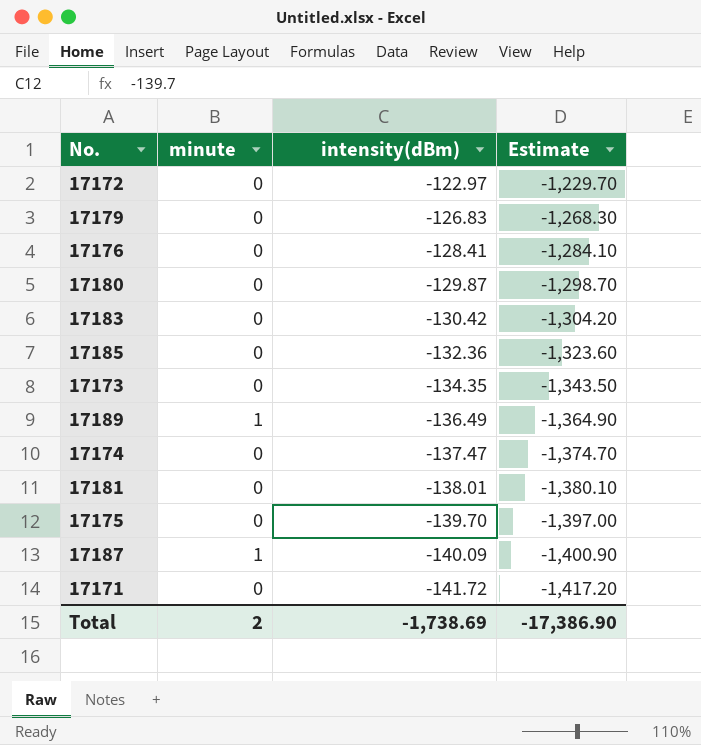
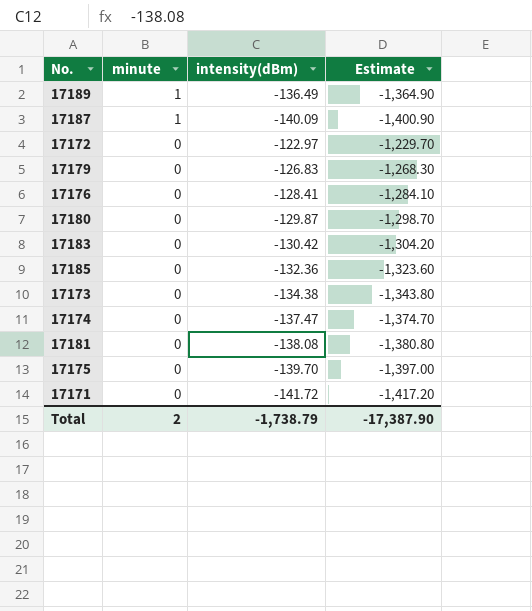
row order: intensity(dBm) descending -> minute descending
17173 | intensity(dBm): -134.35 -> -134.38
17173 | Estimate: -1,343.50 -> -1,343.80
17181 | intensity(dBm): -138.01 -> -138.08
17181 | Estimate: -1,380.10 -> -1,380.80
Total | intensity(dBm): -1,738.69 -> -1,738.79
Total | Estimate: -17,386.90 -> -17,387.90

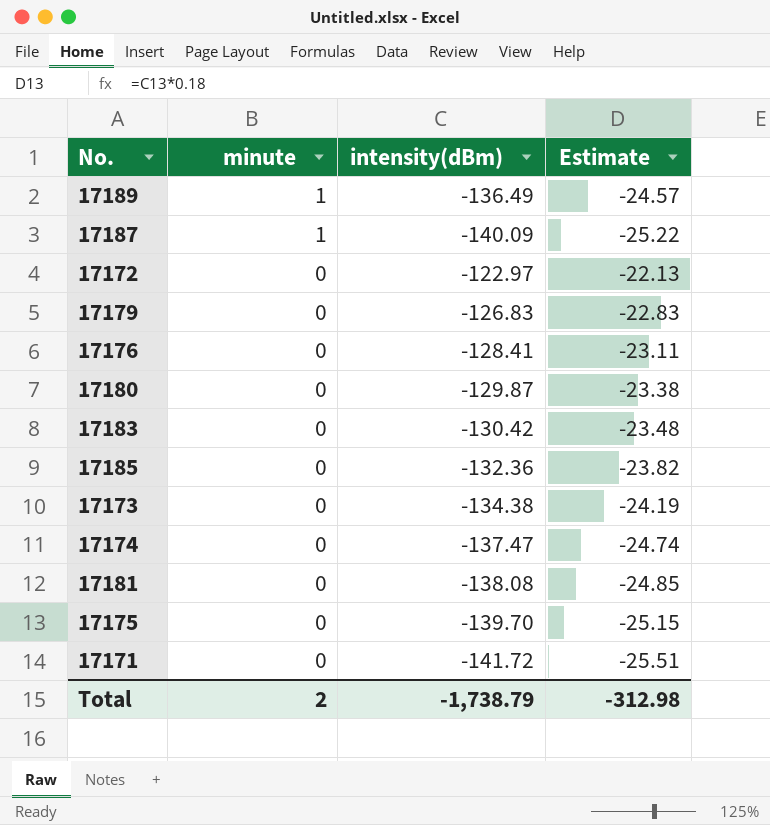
column Estimate | formula: [intensity(dBm)] * 10 -> [intensity(dBm)] * 0.18
Total | Estimate: -17,387.90 -> -312.98

